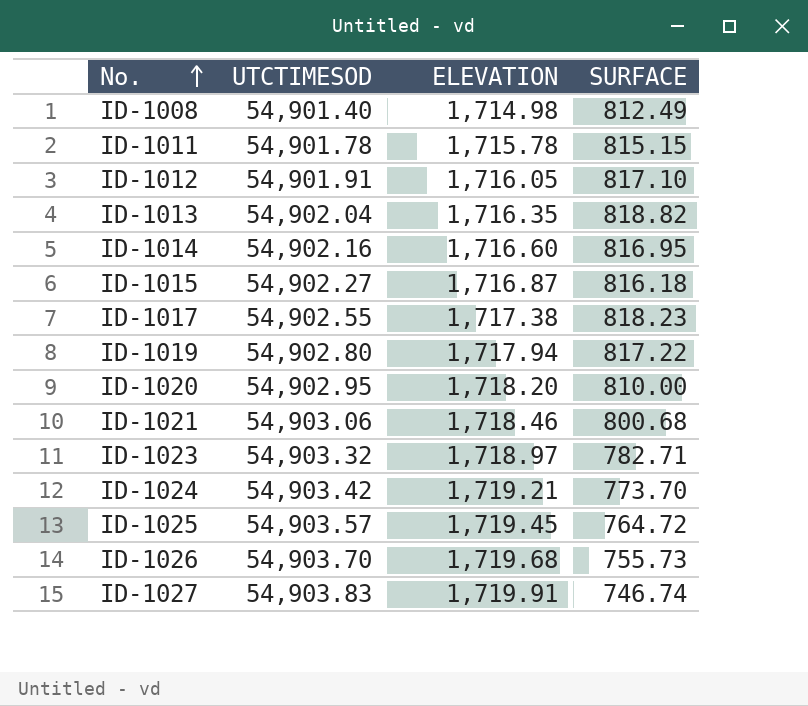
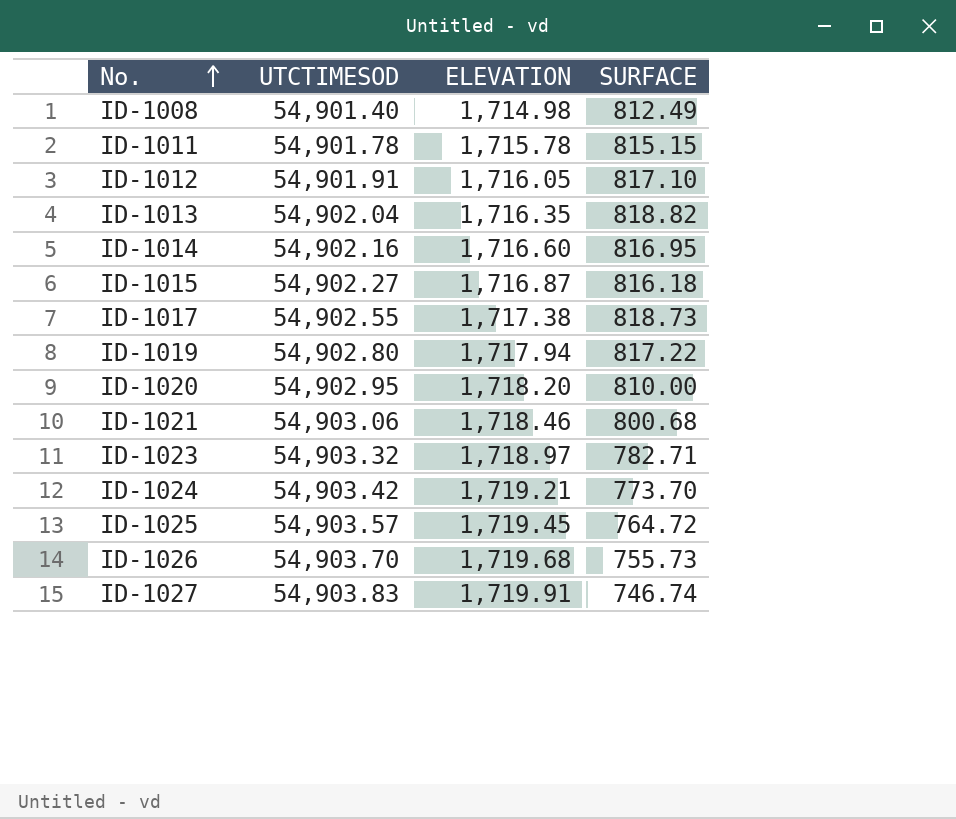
ID-1017 | SURFACE: 818.23 -> 818.73

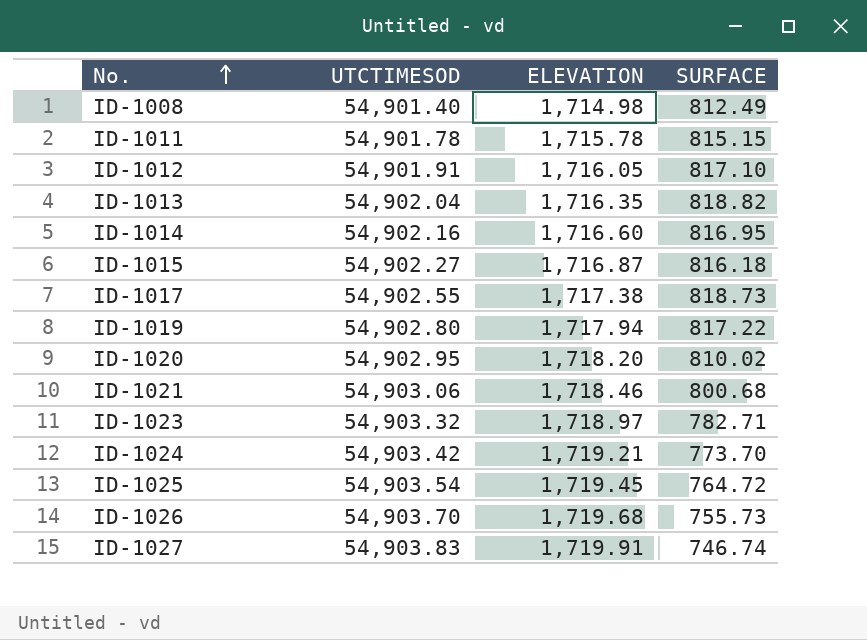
ID-1020 | SURFACE: 810.00 -> 810.02
ID-1025 | UTCTIMESOD: 54,903.57 -> 54,903.54

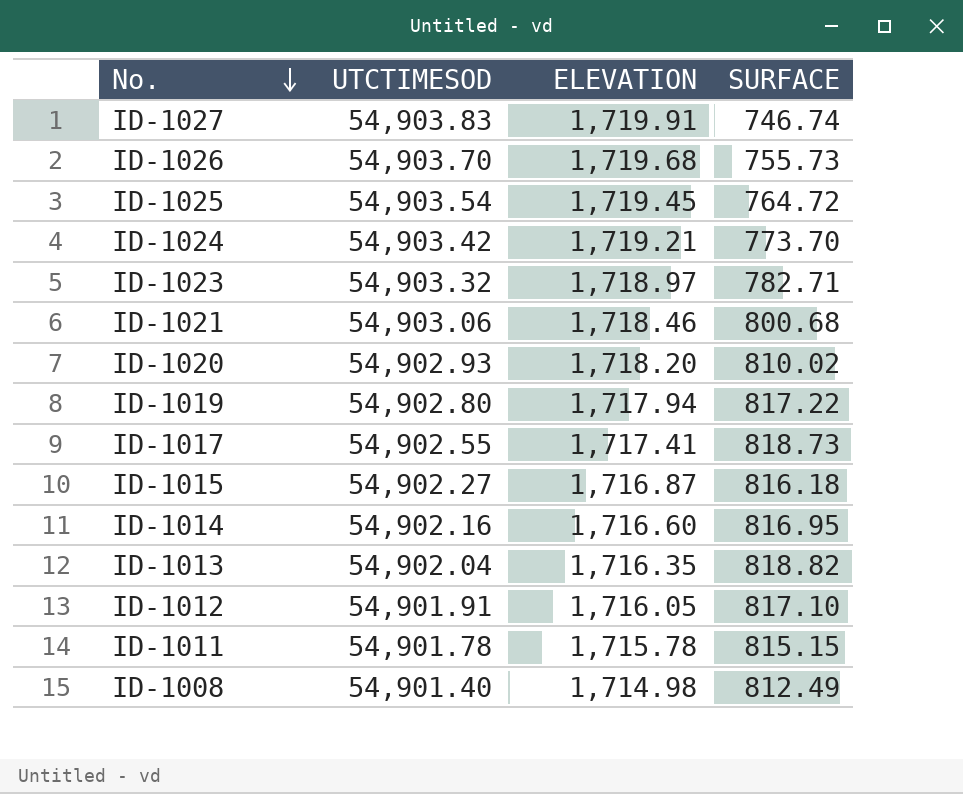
row order: No. ascending -> No. descending
ID-1020 | UTCTIMESOD: 54,902.95 -> 54,902.93
ID-1017 | ELEVATION: 1,717.38 -> 1,717.41

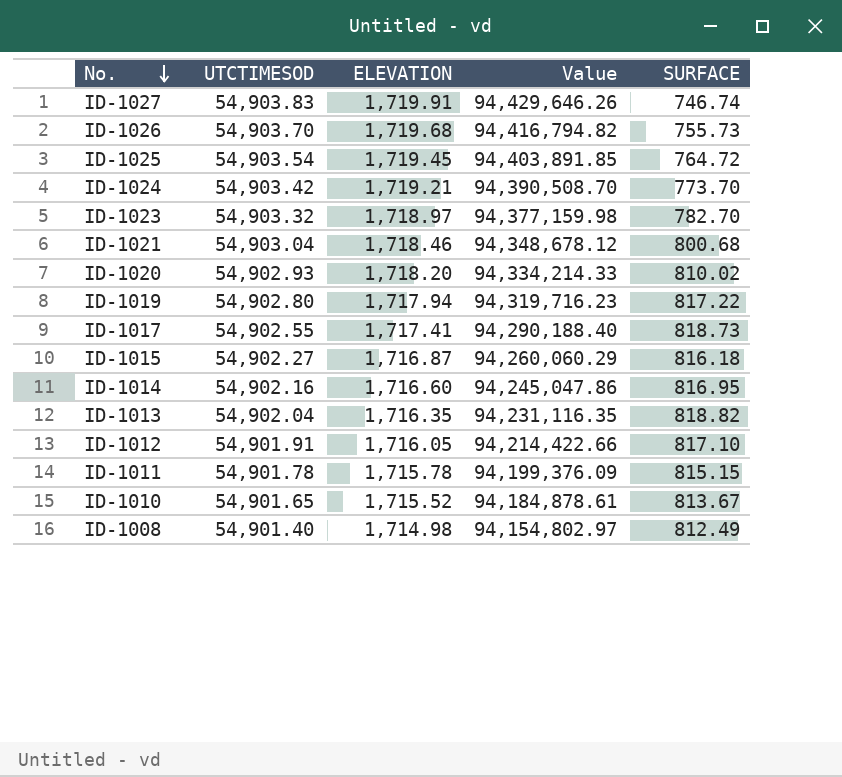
column Value | formula: none -> [UTCTIMESOD] * [ELEVATION]
ID-1023 | SURFACE: 782.71 -> 782.70
ID-1021 | UTCTIMESOD: 54,903.06 -> 54,903.04
row ID-1010: none -> 54,901.65 | 1,715.52 | 94,184,878.61 | 813.67

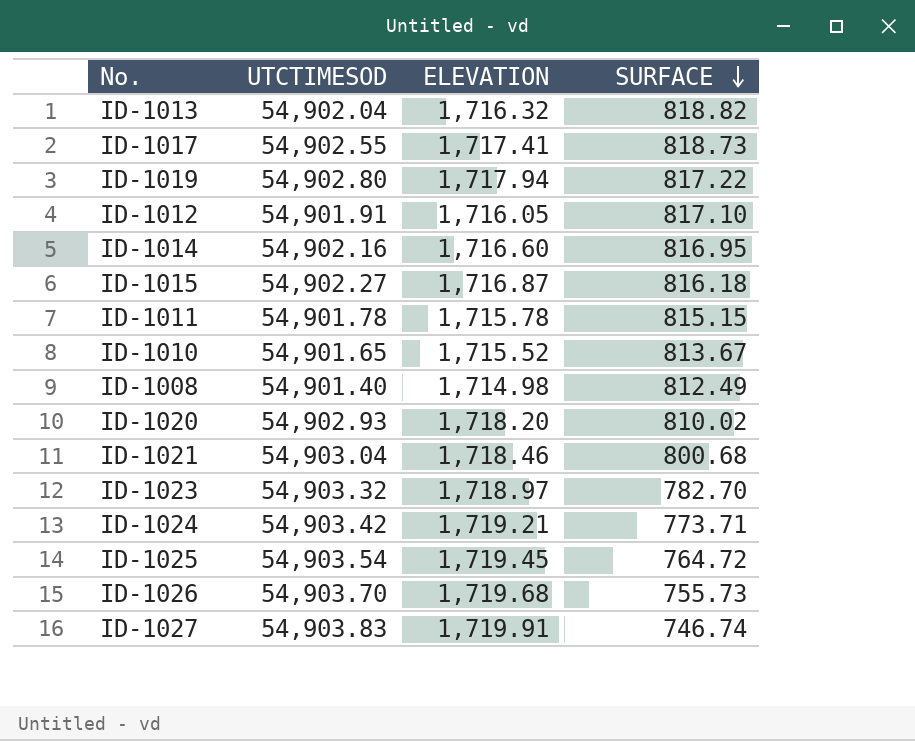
row order: No. descending -> SURFACE descending
column Value | formula: [UTCTIMESOD] * [ELEVATION] -> none
ID-1013 | ELEVATION: 1,716.35 -> 1,716.32
ID-1024 | SURFACE: 773.70 -> 773.71

